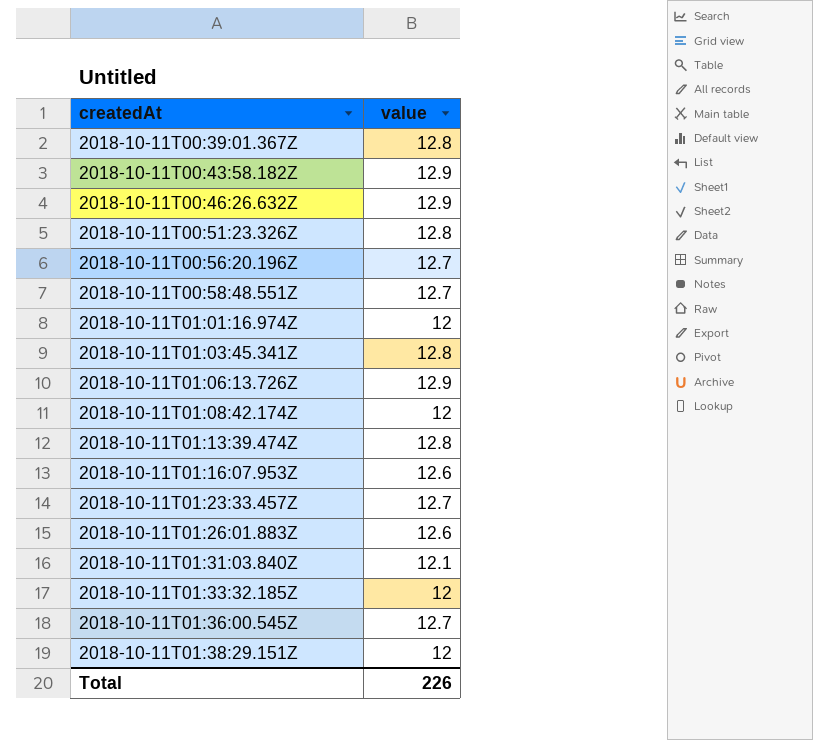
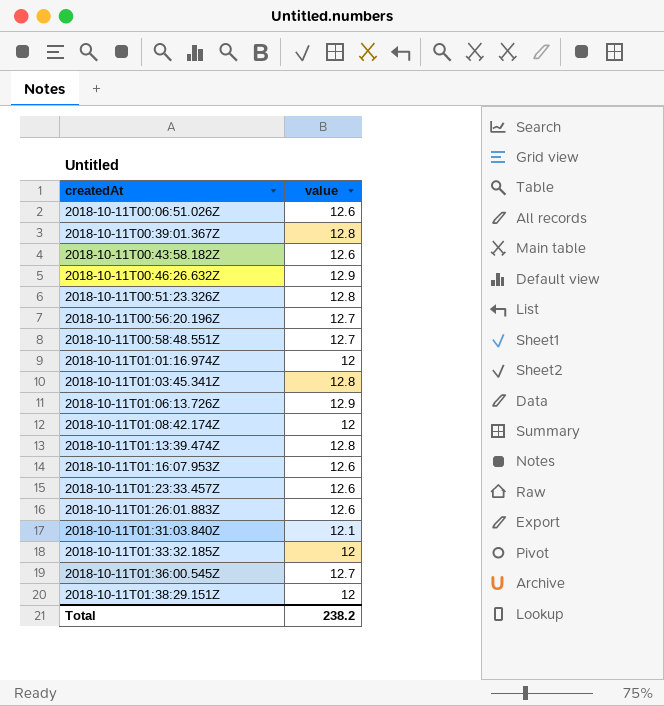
row 2018-10-11T00:06:51.026Z: none -> 12.6
2018-10-11T00:43:58.182Z | value: 12.9 -> 12.6
2018-10-11T01:23:33.457Z | value: 12.7 -> 12.6
Total | value: 226 -> 238.2

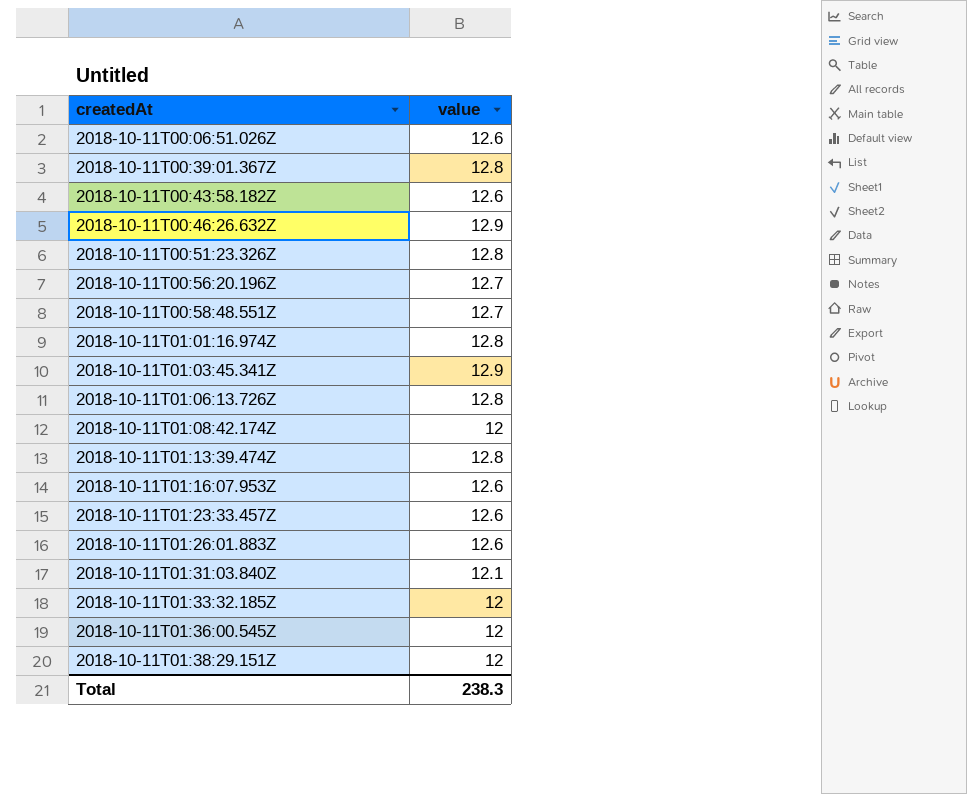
2018-10-11T01:01:16.974Z | value: 12 -> 12.8
2018-10-11T01:03:45.341Z | value: 12.8 -> 12.9
2018-10-11T01:06:13.726Z | value: 12.9 -> 12.8
2018-10-11T01:36:00.545Z | value: 12.7 -> 12
Total | value: 238.2 -> 238.3

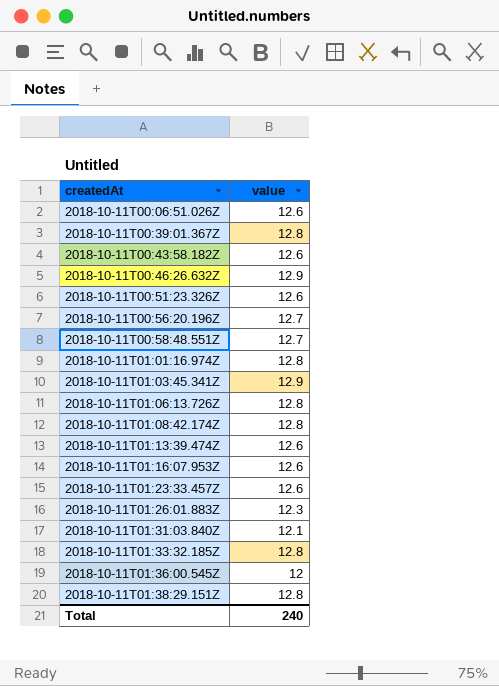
2018-10-11T00:51:23.326Z | value: 12.8 -> 12.6
2018-10-11T01:08:42.174Z | value: 12 -> 12.8
2018-10-11T01:13:39.474Z | value: 12.8 -> 12.6
2018-10-11T01:26:01.883Z | value: 12.6 -> 12.3
2018-10-11T01:33:32.185Z | value: 12 -> 12.8
2018-10-11T01:38:29.151Z | value: 12 -> 12.8
Total | value: 238.3 -> 240

